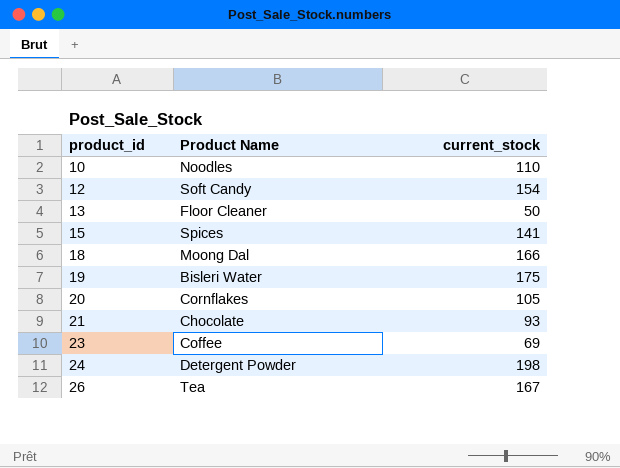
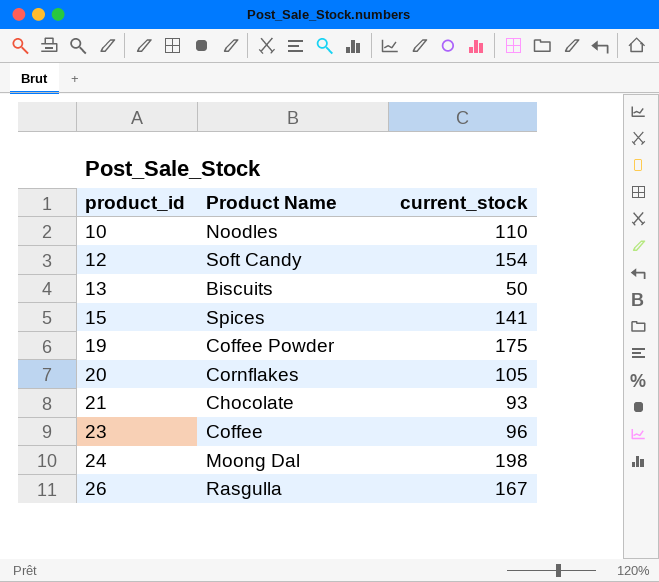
row 18: Moong Dal | 166 -> none
13 | Product Name: Floor Cleaner -> Biscuits
19 | Product Name: Bisleri Water -> Coffee Powder
23 | current_stock: 69 -> 96
24 | Product Name: Detergent Powder -> Moong Dal
26 | Product Name: Tea -> Rasgulla

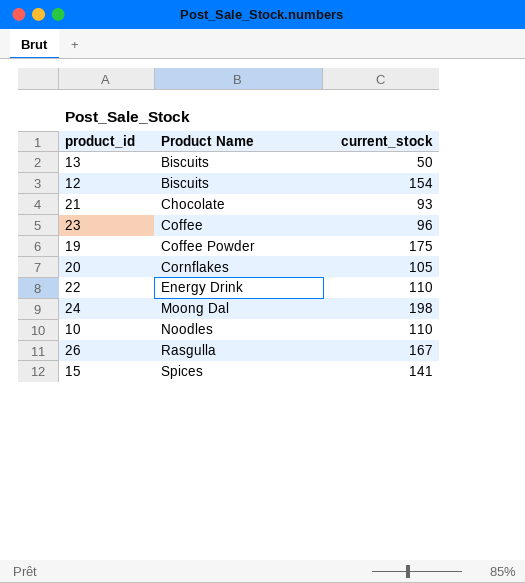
row order: product_id ascending -> Product Name ascending
12 | Product Name: Soft Candy -> Biscuits
row 22: none -> Energy Drink | 110

